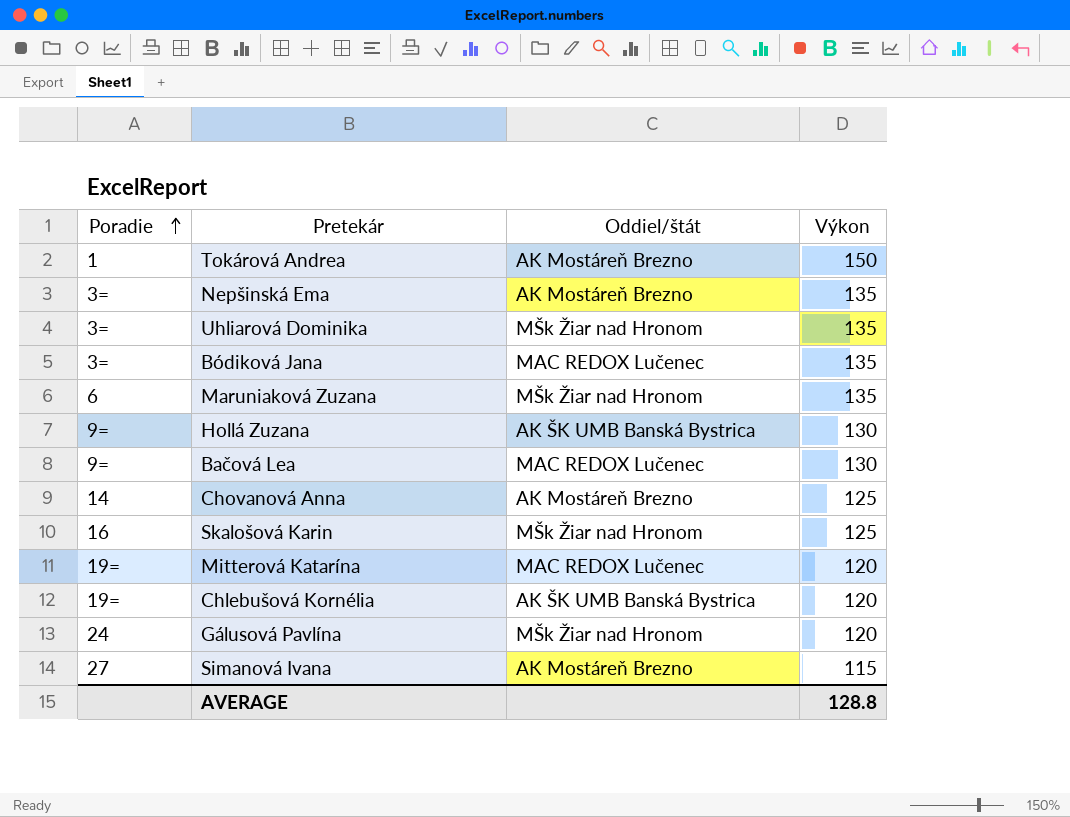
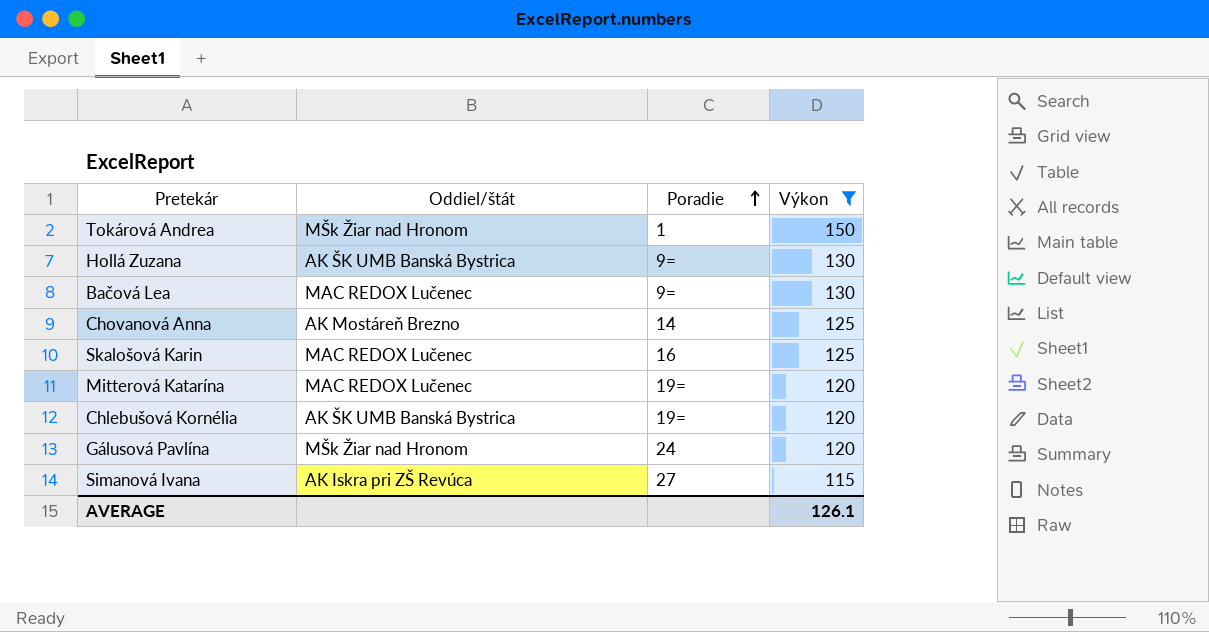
filter: none -> Výkon != 135
column Poradie | position: 1 -> 3
Tokárová Andrea | Oddiel/štát: AK Mostáreň Brezno -> MŠk Žiar nad Hronom
Skalošová Karin | Oddiel/štát: MŠk Žiar nad Hronom -> MAC REDOX Lučenec
Simanová Ivana | Oddiel/štát: AK Mostáreň Brezno -> AK Iskra pri ZŠ Revúca
AVERAGE | Výkon: 128.8 -> 126.1

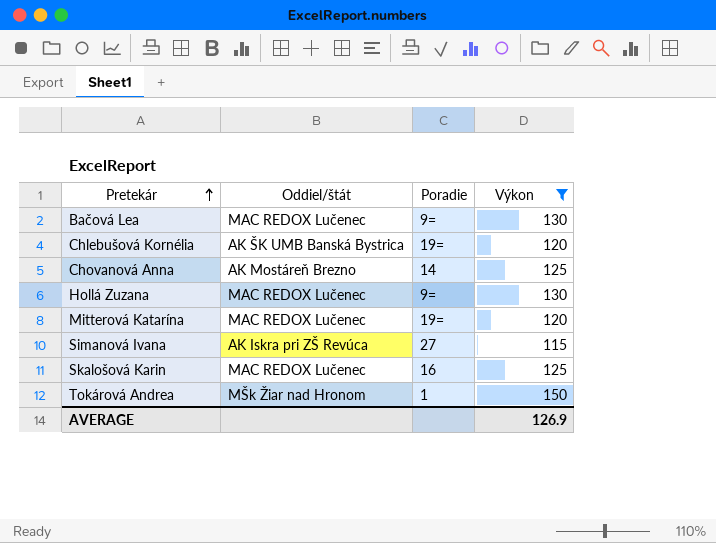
row order: Poradie ascending -> Pretekár ascending
row Gálusová Pavlína: MŠk Žiar nad Hronom | 24 | 120 -> none
Hollá Zuzana | Oddiel/štát: AK ŠK UMB Banská Bystrica -> MAC REDOX Lučenec
AVERAGE | Výkon: 126.1 -> 126.9

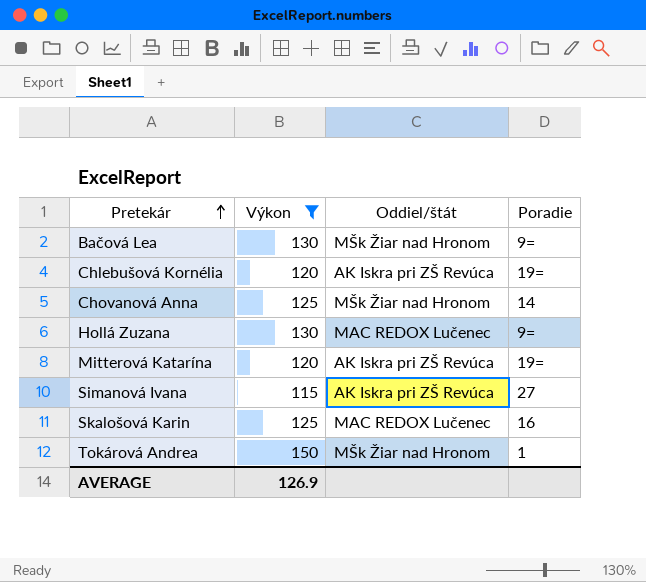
column Výkon | position: 4 -> 2
Bačová Lea | Oddiel/štát: MAC REDOX Lučenec -> MŠk Žiar nad Hronom
Chlebušová Kornélia | Oddiel/štát: AK ŠK UMB Banská Bystrica -> AK Iskra pri ZŠ Revúca
Chovanová Anna | Oddiel/štát: AK Mostáreň Brezno -> MŠk Žiar nad Hronom
Mitterová Katarína | Oddiel/štát: MAC REDOX Lučenec -> AK Iskra pri ZŠ Revúca

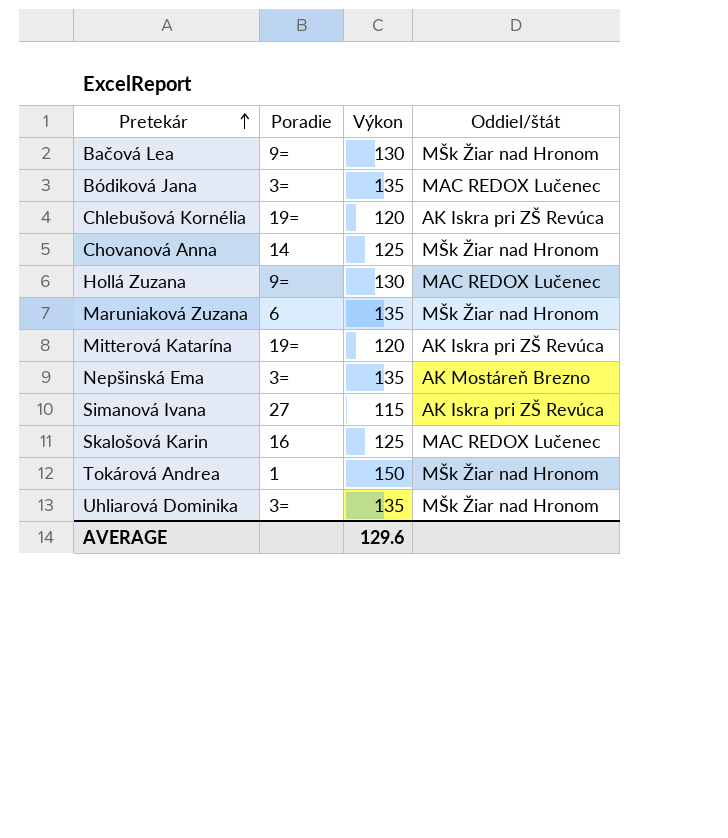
filter: Výkon != 135 -> none
column Poradie | position: 4 -> 2
AVERAGE | Výkon: 126.9 -> 129.6

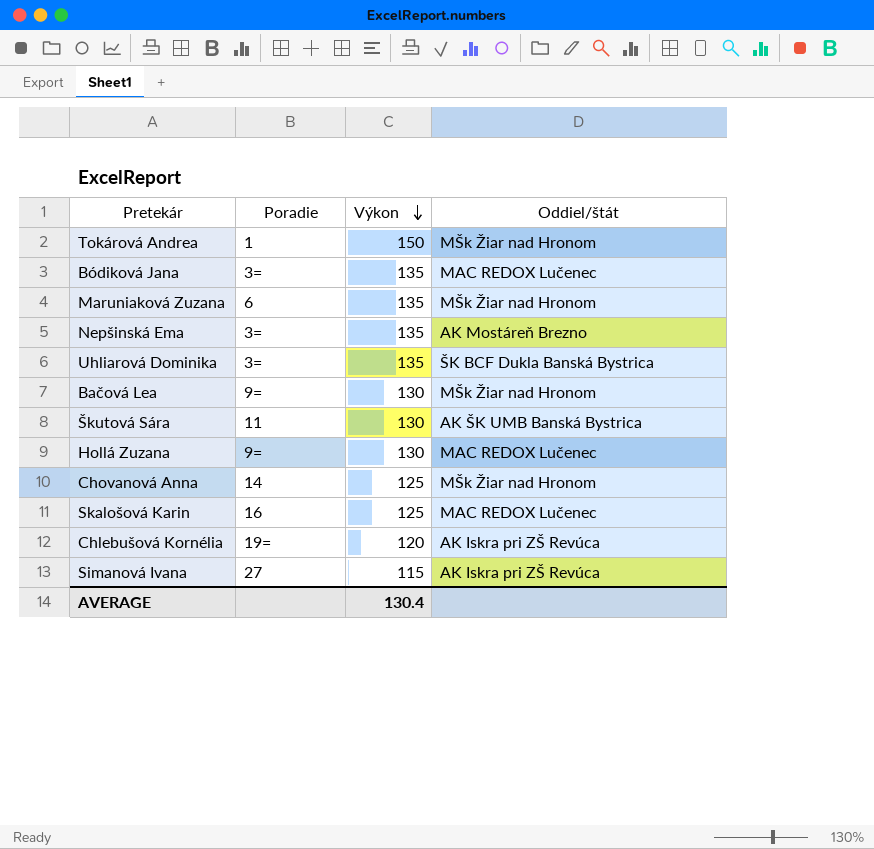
row order: Pretekár ascending -> Výkon descending
row Mitterová Katarína: 19= | 120 | AK Iskra pri ZŠ Revúca -> none
Uhliarová Dominika | Oddiel/štát: MŠk Žiar nad Hronom -> ŠK BCF Dukla Banská Bystrica
row Škutová Sára: none -> 11 | 130 | AK ŠK UMB Banská Bystrica
AVERAGE | Výkon: 129.6 -> 130.4

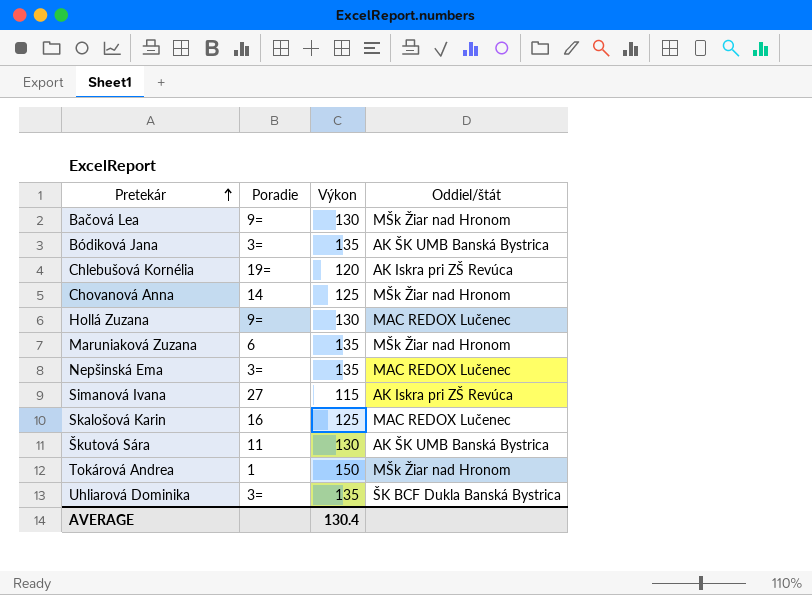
row order: Výkon descending -> Pretekár ascending
Bódiková Jana | Oddiel/štát: MAC REDOX Lučenec -> AK ŠK UMB Banská Bystrica
Nepšinská Ema | Oddiel/štát: AK Mostáreň Brezno -> MAC REDOX Lučenec

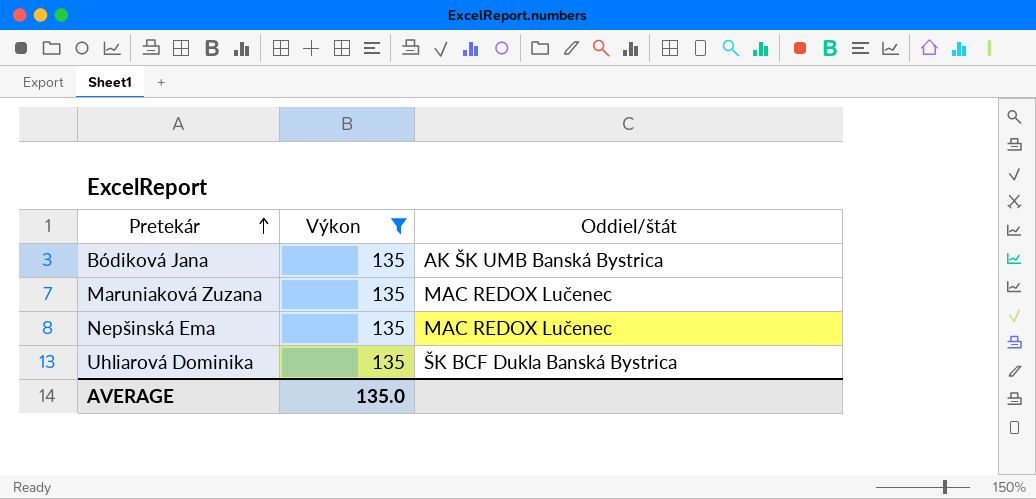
filter: none -> Výkon = 135
column Poradie | position: 2 -> none
Maruniaková Zuzana | Oddiel/štát: MŠk Žiar nad Hronom -> MAC REDOX Lučenec
AVERAGE | Výkon: 130.4 -> 135.0

